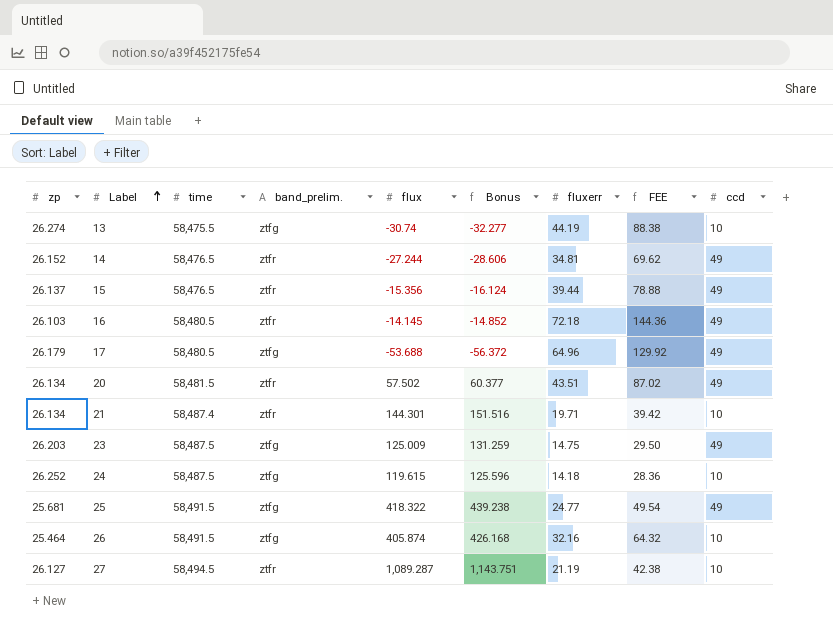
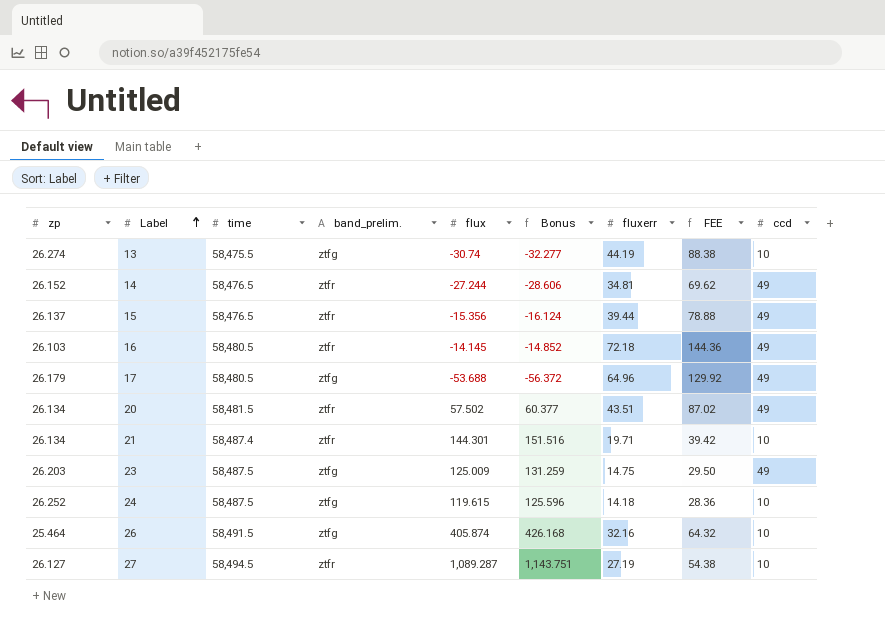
row 25: 25.681 | 58,491.5 | ztfg | 418.322 | 439.238 | 24.77 | 49.54 | 49 -> none
27 | fluxerr: 21.19 -> 27.19
27 | FEE: 42.38 -> 54.38

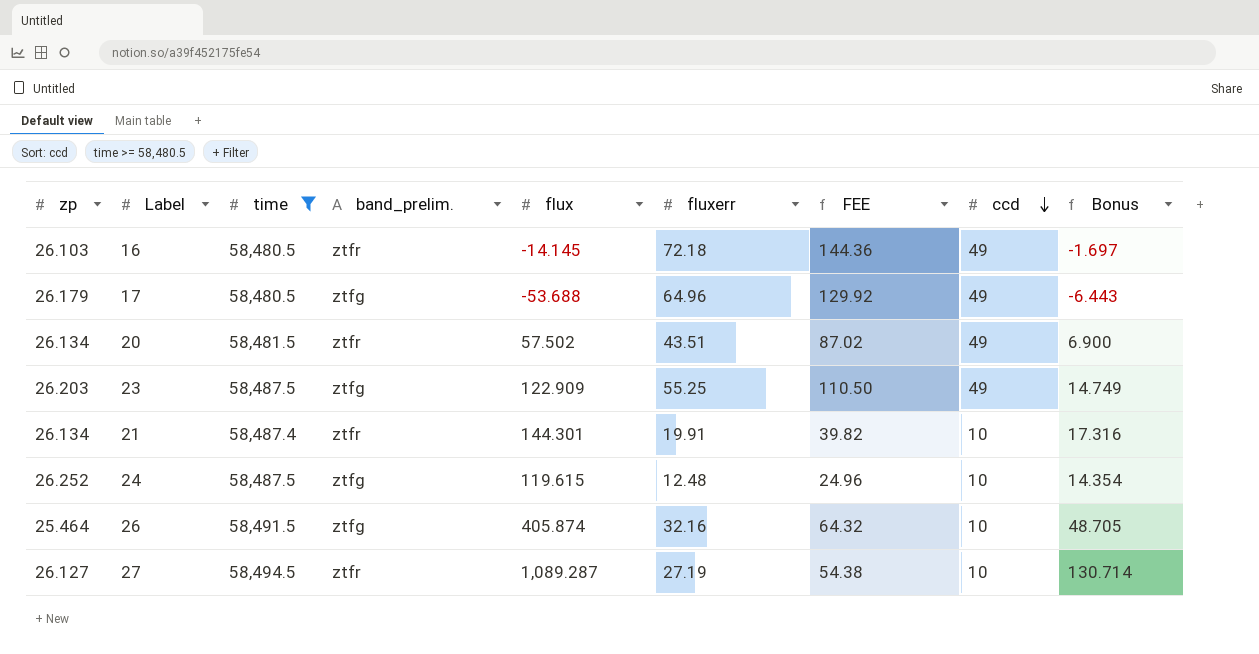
filter: none -> time >= 58,480.5
row order: Label ascending -> ccd descending
column Bonus | formula: [flux] * 1.05 -> [flux] * 0.12
column Bonus | position: 6 -> 9
23 | flux: 125.009 -> 122.909
23 | fluxerr: 14.75 -> 55.25
23 | FEE: 29.50 -> 110.50
21 | fluxerr: 19.71 -> 19.91
21 | FEE: 39.42 -> 39.82
24 | fluxerr: 14.18 -> 12.48
24 | FEE: 28.36 -> 24.96

